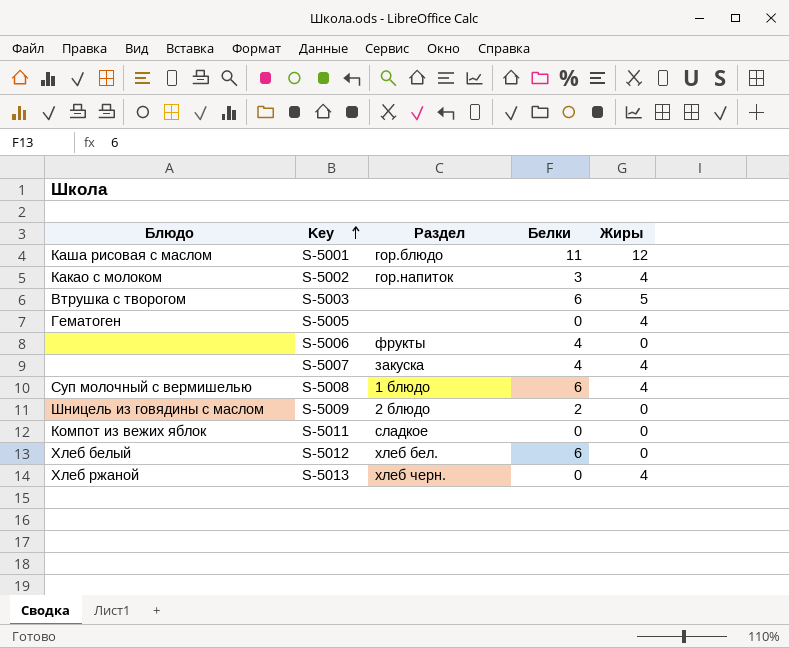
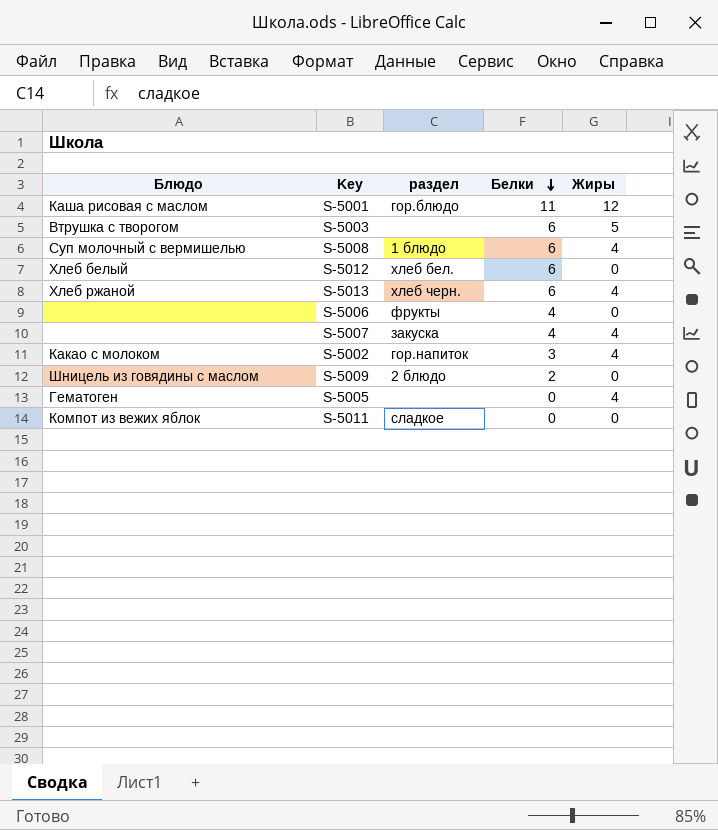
row order: Key ascending -> Белки descending
column name: Раздел -> раздел
S-5013 | Белки: 0 -> 6

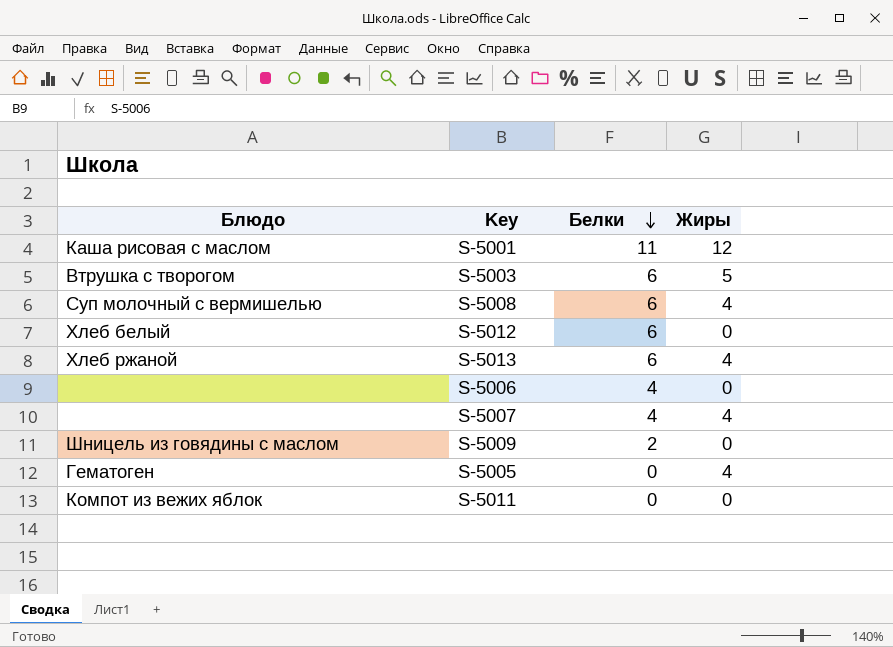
column раздел | position: 3 -> none
row S-5002: Какао с молоком | гор.напиток | 3 | 4 -> none

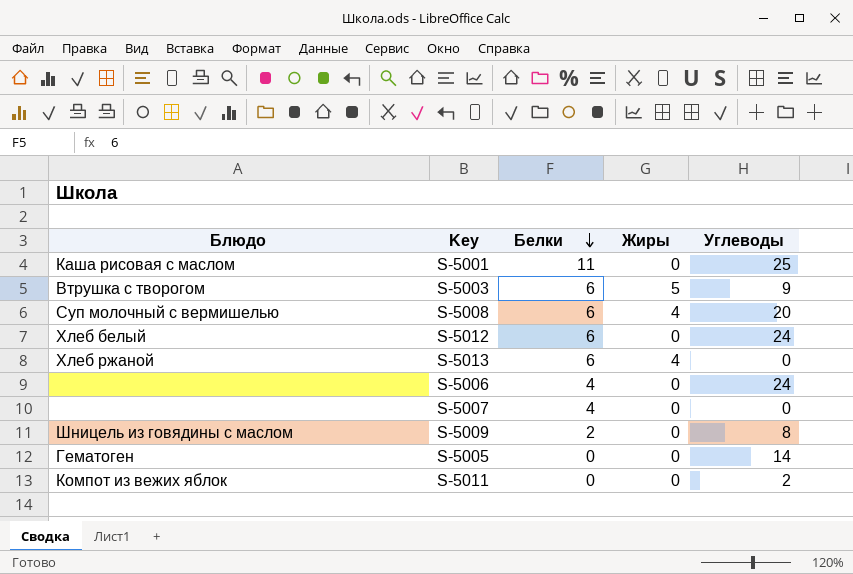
column Углеводы | position: none -> 5
S-5001 | Жиры: 12 -> 0
S-5007 | Жиры: 4 -> 0
S-5005 | Жиры: 4 -> 0

